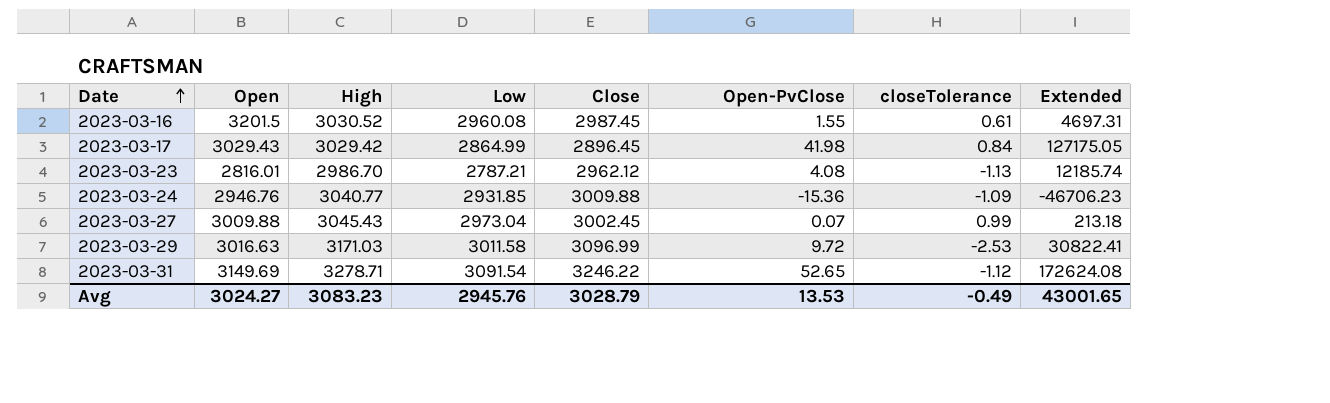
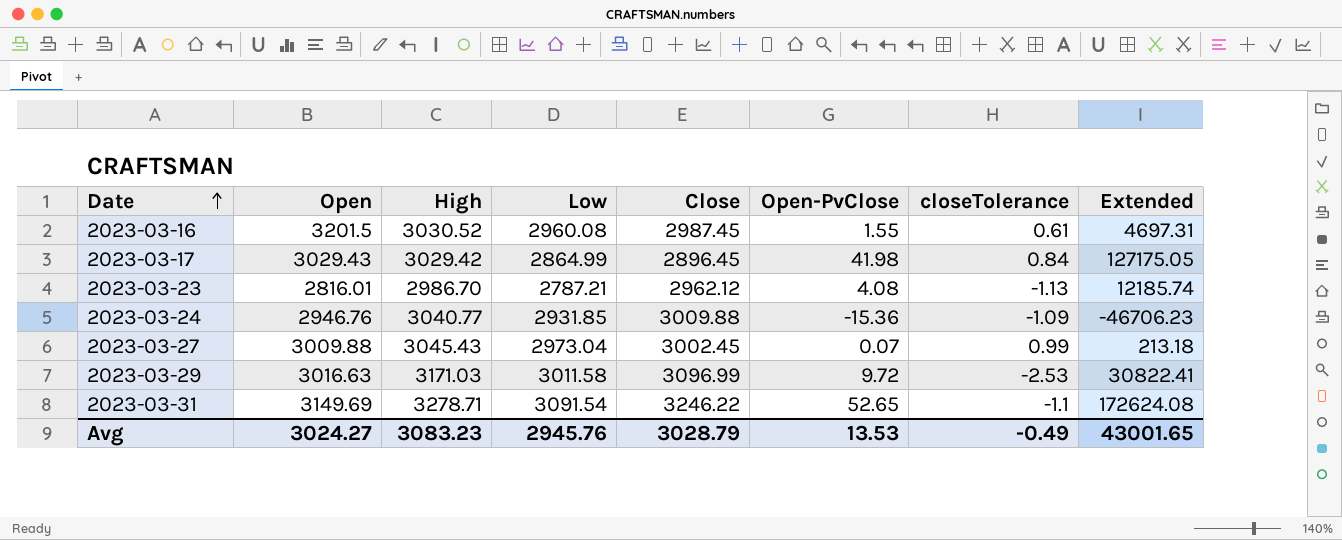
2023-03-31 | closeTolerance: -1.12 -> -1.1

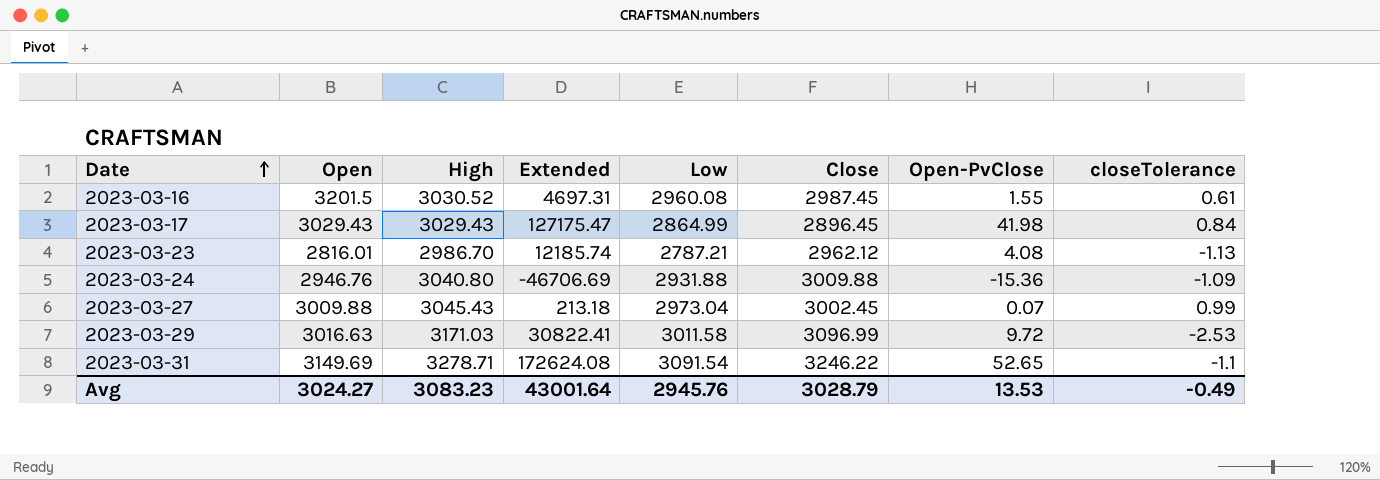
column Extended | position: 8 -> 4
2023-03-17 | High: 3029.42 -> 3029.43
2023-03-17 | Extended: 127175.05 -> 127175.47
2023-03-24 | High: 3040.77 -> 3040.80
2023-03-24 | Extended: -46706.23 -> -46706.69
2023-03-24 | Low: 2931.85 -> 2931.88
Avg | Extended: 43001.65 -> 43001.64

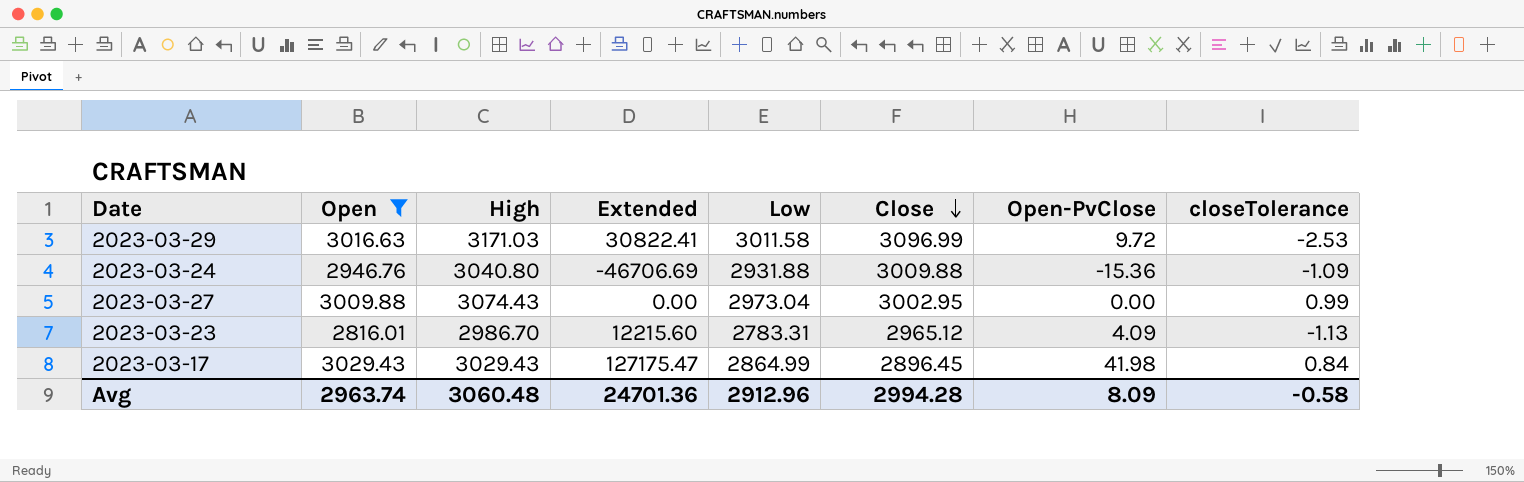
filter: none -> Open <= 3029.43
row order: Date ascending -> Close descending
2023-03-27 | High: 3045.43 -> 3074.43
2023-03-27 | Extended: 213.18 -> 0.00
2023-03-27 | Close: 3002.45 -> 3002.95
2023-03-27 | Open-PvClose: 0.07 -> 0.00
2023-03-23 | Extended: 12185.74 -> 12215.60
2023-03-23 | Low: 2787.21 -> 2783.31
2023-03-23 | Close: 2962.12 -> 2965.12
2023-03-23 | Open-PvClose: 4.08 -> 4.09
Avg | Open: 3024.27 -> 2963.74
Avg | High: 3083.23 -> 3060.48
Avg | Extended: 43001.64 -> 24701.36
Avg | Low: 2945.76 -> 2912.96
Avg | Close: 3028.79 -> 2994.28
Avg | Open-PvClose: 13.53 -> 8.09
Avg | closeTolerance: -0.49 -> -0.58

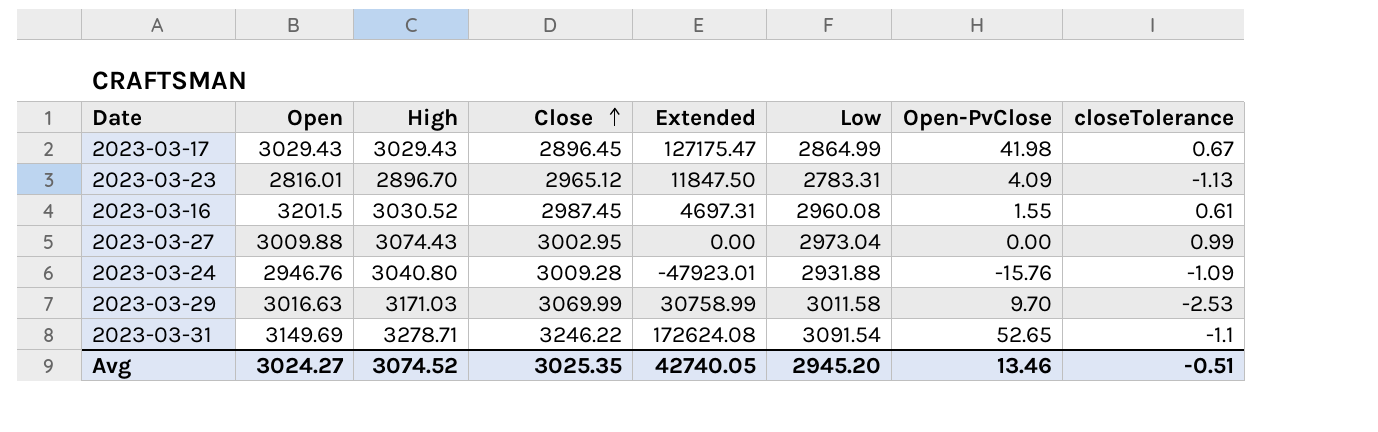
filter: Open <= 3029.43 -> none
row order: Close descending -> Close ascending
column Close | position: 6 -> 4
2023-03-17 | closeTolerance: 0.84 -> 0.67
2023-03-23 | High: 2986.70 -> 2896.70
2023-03-23 | Extended: 12215.60 -> 11847.50
2023-03-24 | Close: 3009.88 -> 3009.28
2023-03-24 | Extended: -46706.69 -> -47923.01
2023-03-24 | Open-PvClose: -15.36 -> -15.76
2023-03-29 | Close: 3096.99 -> 3069.99
2023-03-29 | Extended: 30822.41 -> 30758.99
2023-03-29 | Open-PvClose: 9.72 -> 9.70
Avg | Open: 2963.74 -> 3024.27
Avg | High: 3060.48 -> 3074.52
Avg | Close: 2994.28 -> 3025.35
Avg | Extended: 24701.36 -> 42740.05
Avg | Low: 2912.96 -> 2945.20
Avg | Open-PvClose: 8.09 -> 13.46
Avg | closeTolerance: -0.58 -> -0.51

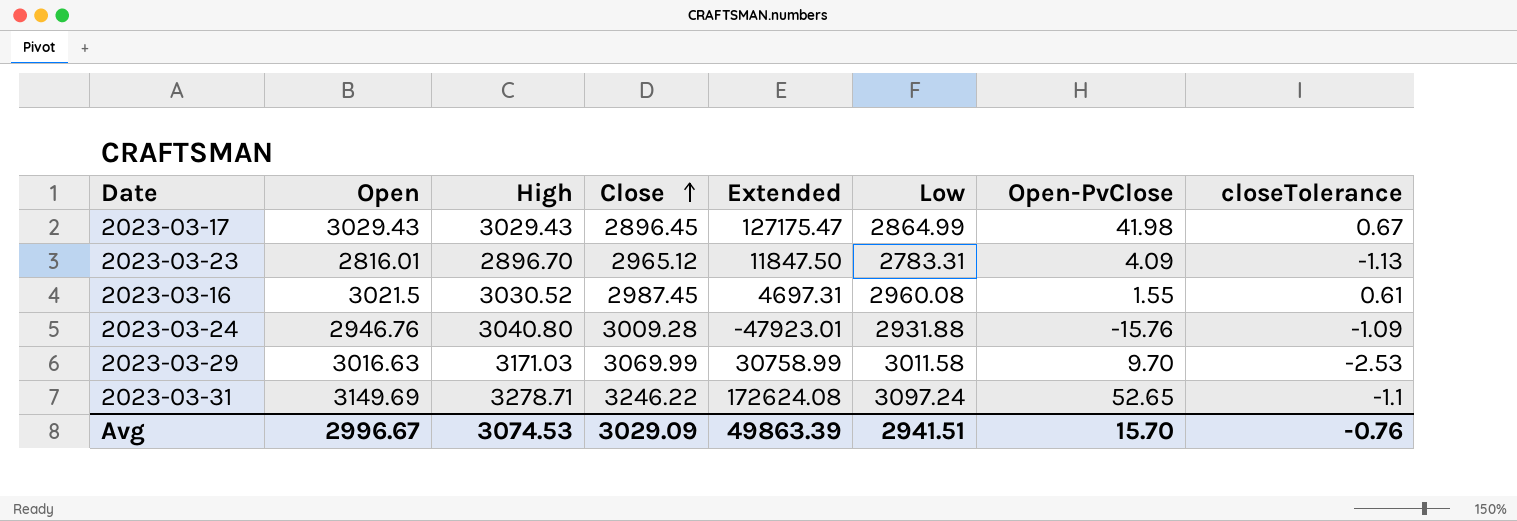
row 2023-03-27: 3009.88 | 3074.43 | 3002.95 | 0.00 | 2973.04 | 0.00 | 0.99 -> none
2023-03-16 | Open: 3201.5 -> 3021.5
2023-03-31 | Low: 3091.54 -> 3097.24
Avg | Open: 3024.27 -> 2996.67
Avg | High: 3074.52 -> 3074.53
Avg | Close: 3025.35 -> 3029.09
Avg | Extended: 42740.05 -> 49863.39
Avg | Low: 2945.20 -> 2941.51
Avg | Open-PvClose: 13.46 -> 15.70
Avg | closeTolerance: -0.51 -> -0.76

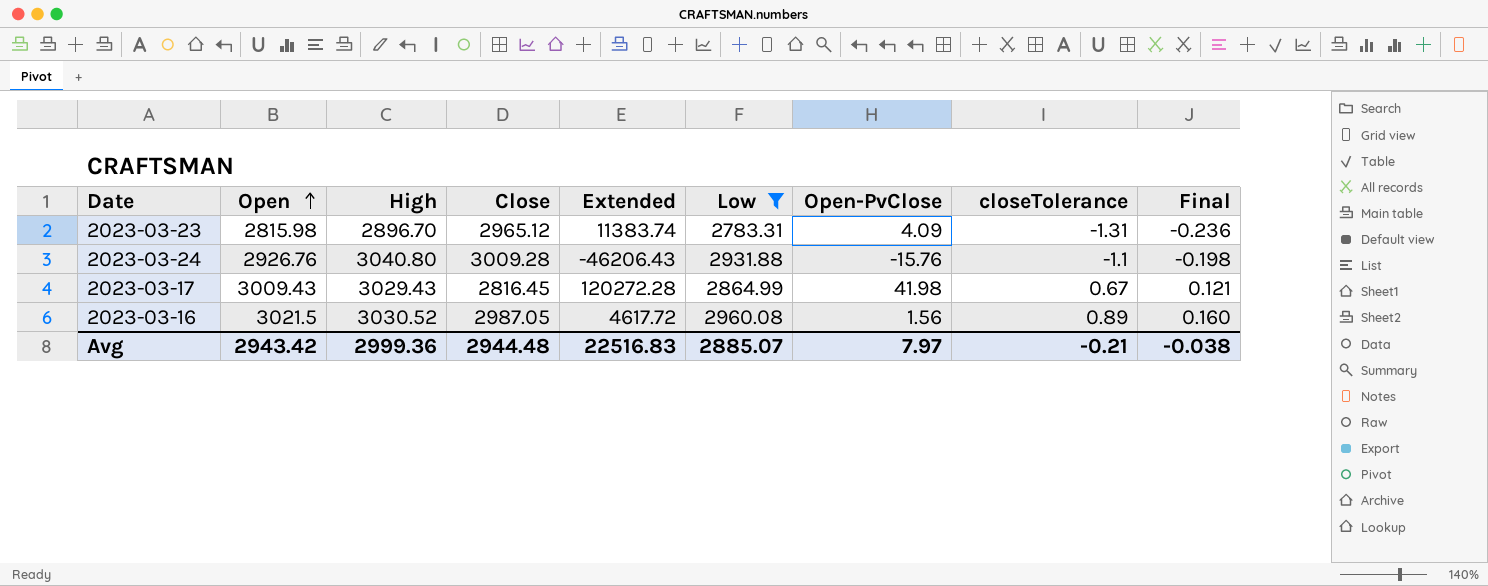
filter: none -> Low <= 2960.08
row order: Close ascending -> Open ascending
column Extended | formula: [High] * [Open-PvClose] -> [Low] * [Open-PvClose]
column Final | formula: none -> [closeTolerance] * 0.18
2023-03-23 | Open: 2816.01 -> 2815.98
2023-03-23 | closeTolerance: -1.13 -> -1.31
2023-03-24 | Open: 2946.76 -> 2926.76
2023-03-24 | closeTolerance: -1.09 -> -1.1
2023-03-17 | Open: 3029.43 -> 3009.43
2023-03-17 | Close: 2896.45 -> 2816.45
2023-03-16 | Close: 2987.45 -> 2987.05
2023-03-16 | Open-PvClose: 1.55 -> 1.56
2023-03-16 | closeTolerance: 0.61 -> 0.89
Avg | Open: 2996.67 -> 2943.42
Avg | High: 3074.53 -> 2999.36
Avg | Close: 3029.09 -> 2944.48
Avg | Extended: 49863.39 -> 22516.83
Avg | Low: 2941.51 -> 2885.07
Avg | Open-PvClose: 15.70 -> 7.97
Avg | closeTolerance: -0.76 -> -0.21

